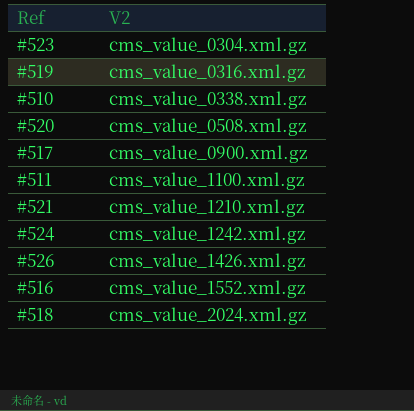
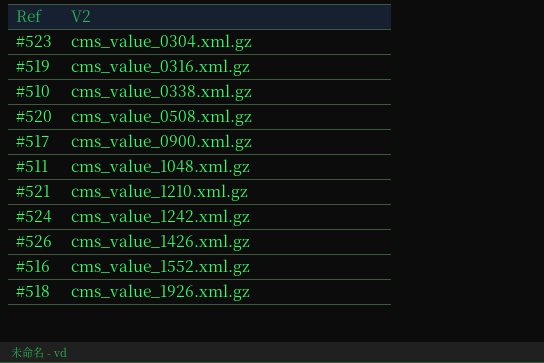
#511 | V2: cms_value_1100.xml.gz -> cms_value_1048.xml.gz
#518 | V2: cms_value_2024.xml.gz -> cms_value_1926.xml.gz

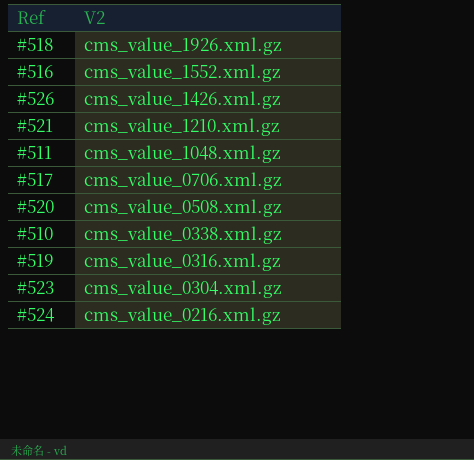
row order: V2 ascending -> V2 descending
#517 | V2: cms_value_0900.xml.gz -> cms_value_0706.xml.gz
#524 | V2: cms_value_1242.xml.gz -> cms_value_0216.xml.gz

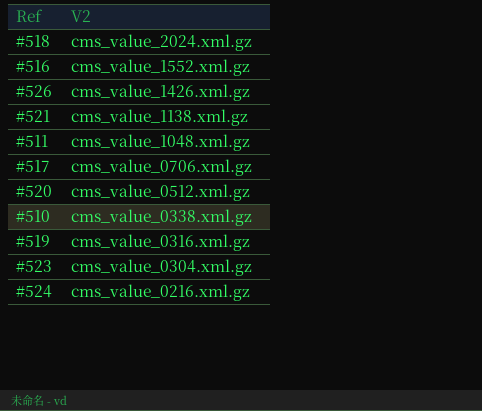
#518 | V2: cms_value_1926.xml.gz -> cms_value_2024.xml.gz
#521 | V2: cms_value_1210.xml.gz -> cms_value_1138.xml.gz
#520 | V2: cms_value_0508.xml.gz -> cms_value_0512.xml.gz

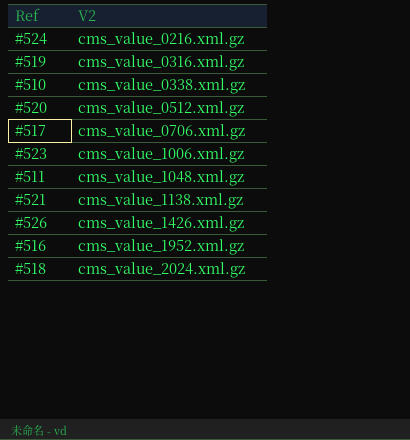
row order: V2 descending -> V2 ascending
#523 | V2: cms_value_0304.xml.gz -> cms_value_1006.xml.gz
#516 | V2: cms_value_1552.xml.gz -> cms_value_1952.xml.gz

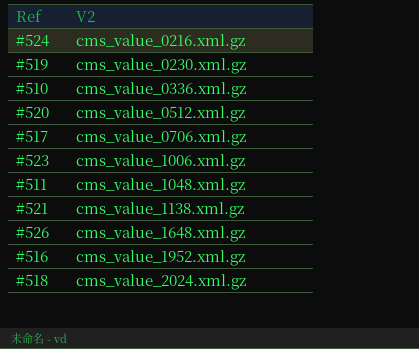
#519 | V2: cms_value_0316.xml.gz -> cms_value_0230.xml.gz
#510 | V2: cms_value_0338.xml.gz -> cms_value_0336.xml.gz
#526 | V2: cms_value_1426.xml.gz -> cms_value_1648.xml.gz

